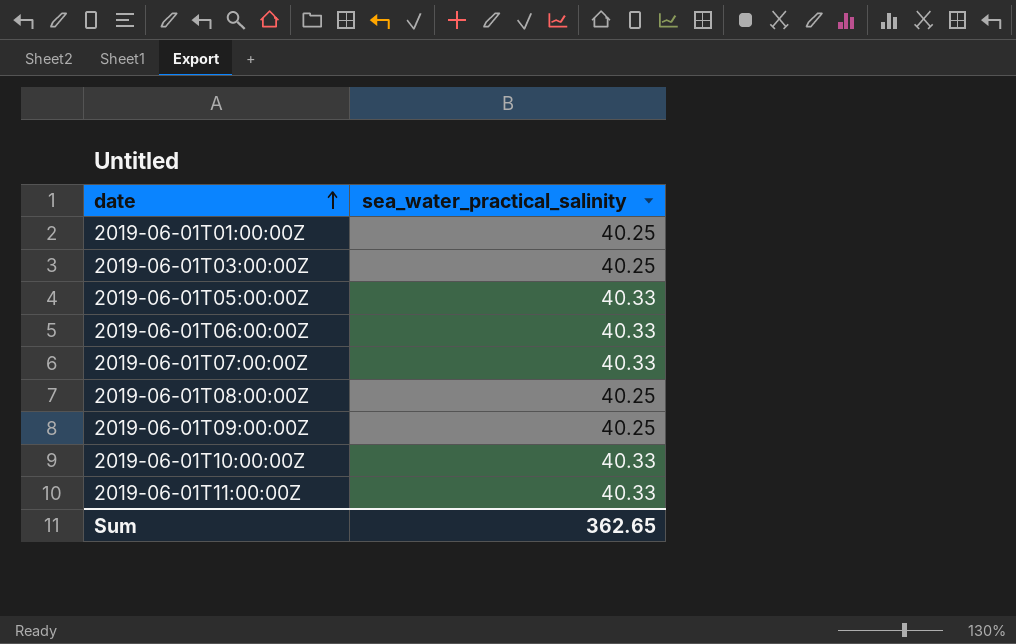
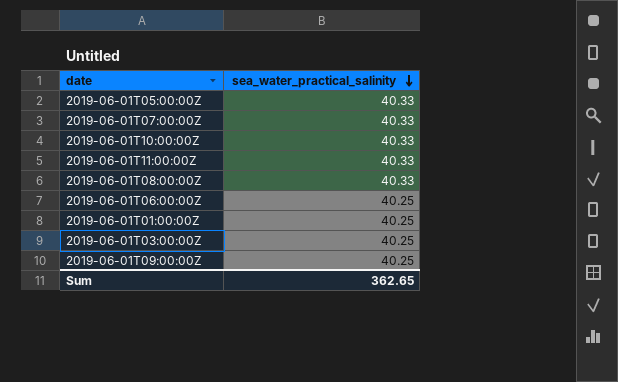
row order: date ascending -> sea_water_practical_salinity descending
2019-06-01T08:00:00Z | sea_water_practical_salinity: 40.25 -> 40.33
2019-06-01T06:00:00Z | sea_water_practical_salinity: 40.33 -> 40.25

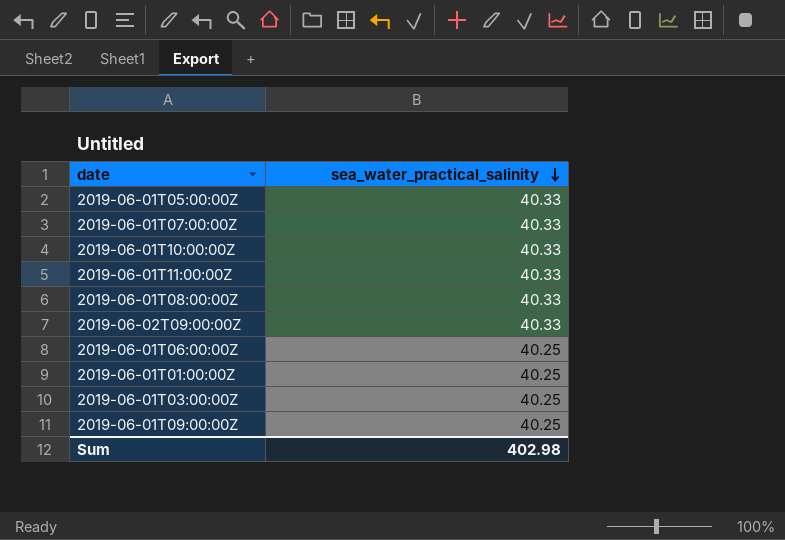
row 2019-06-02T09:00:00Z: none -> 40.33
Sum | sea_water_practical_salinity: 362.65 -> 402.98

